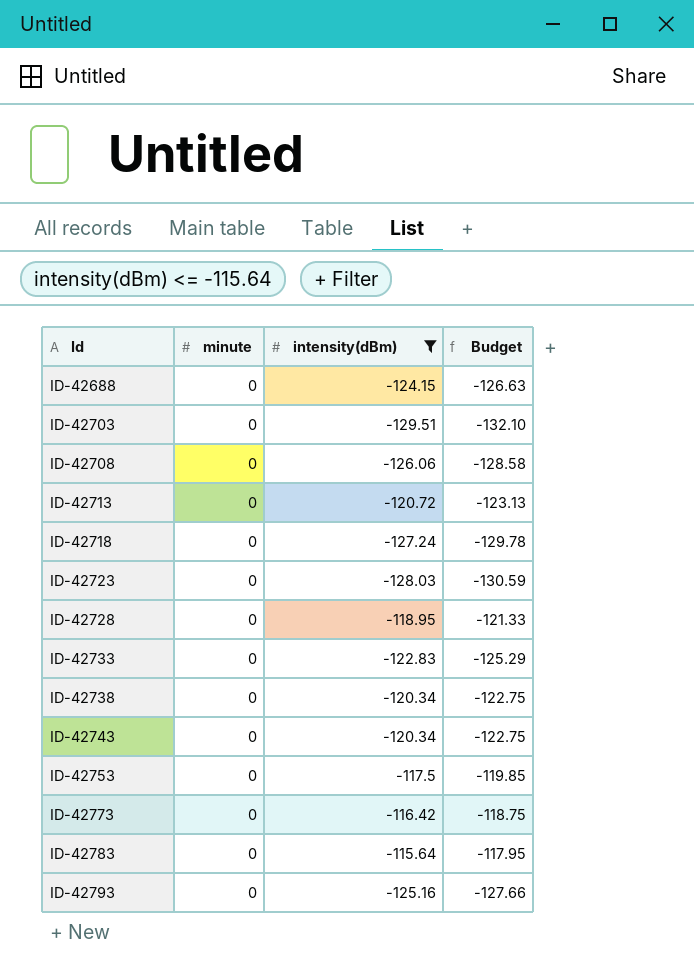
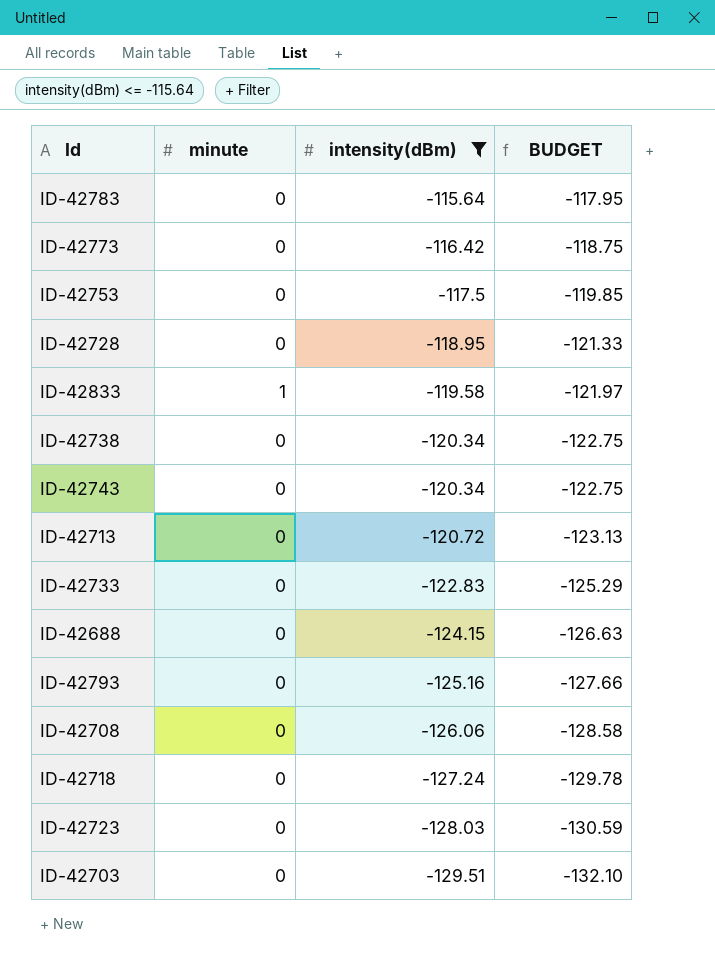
row order: Id ascending -> intensity(dBm) descending
column name: Budget -> BUDGET
row ID-42833: none -> 1 | -119.58 | -121.97

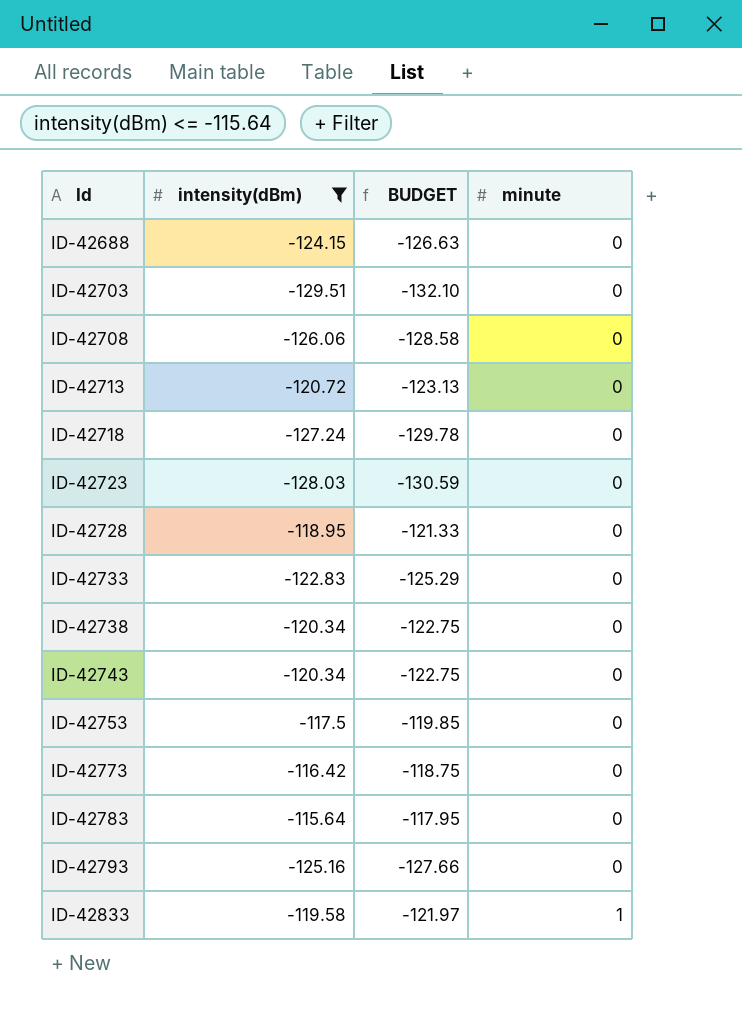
row order: intensity(dBm) descending -> Id ascending
column minute | position: 2 -> 4

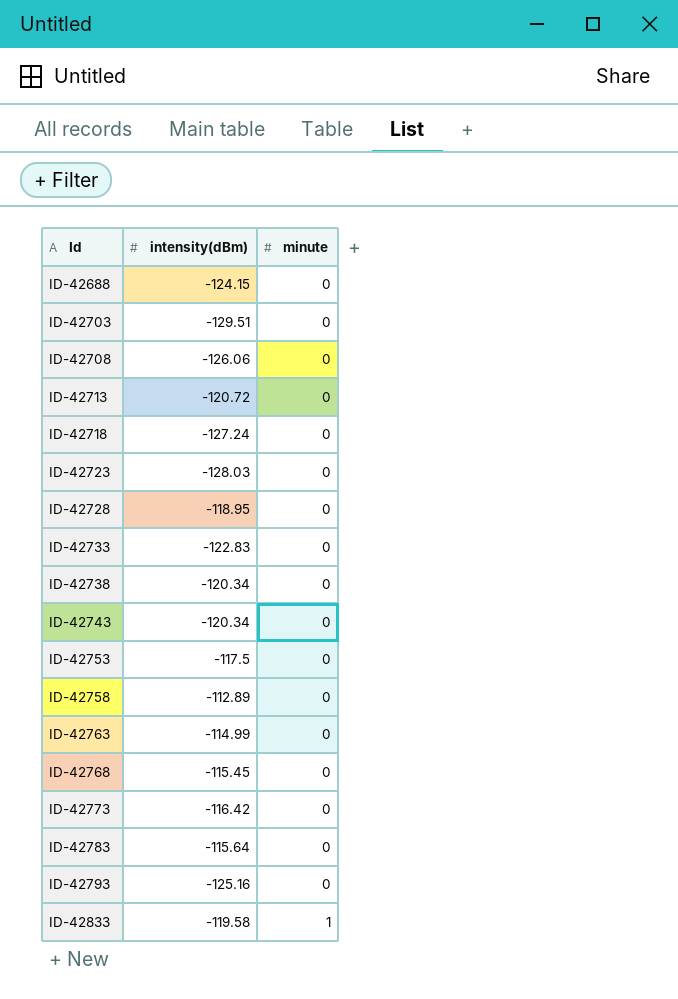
filter: intensity(dBm) <= -115.64 -> none
column BUDGET | formula: [intensity(dBm)] * 1.02 -> none

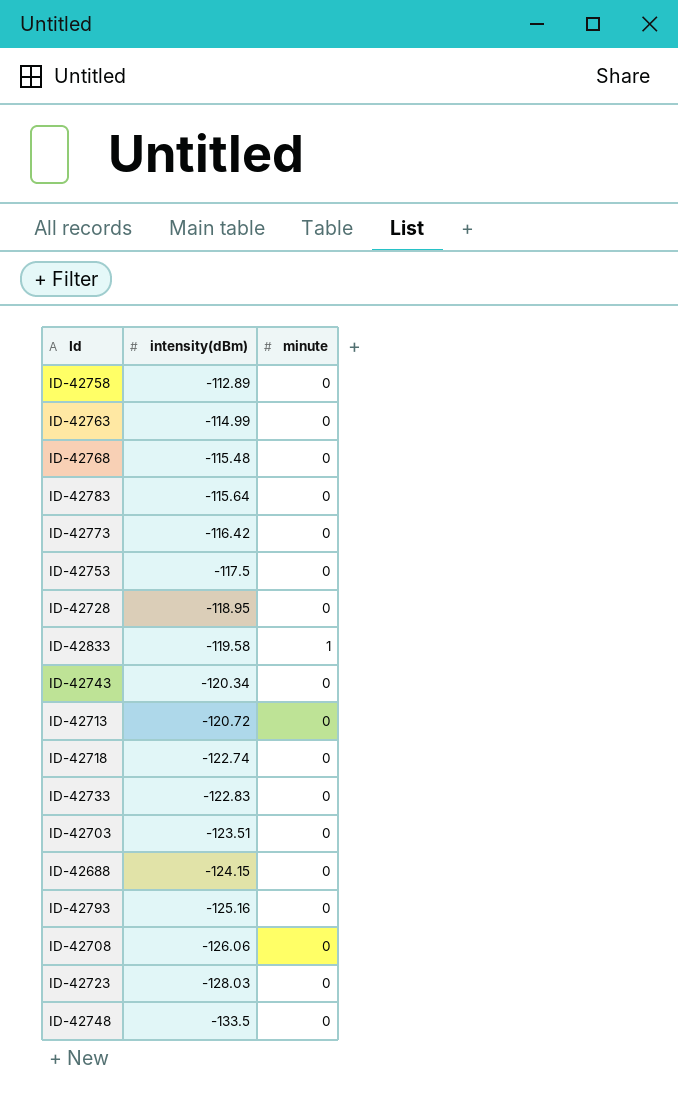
row order: Id ascending -> intensity(dBm) descending
row ID-42738: -120.34 | 0 -> none
ID-42768 | intensity(dBm): -115.45 -> -115.48
ID-42718 | intensity(dBm): -127.24 -> -122.74
ID-42703 | intensity(dBm): -129.51 -> -123.51
row ID-42748: none -> -133.5 | 0

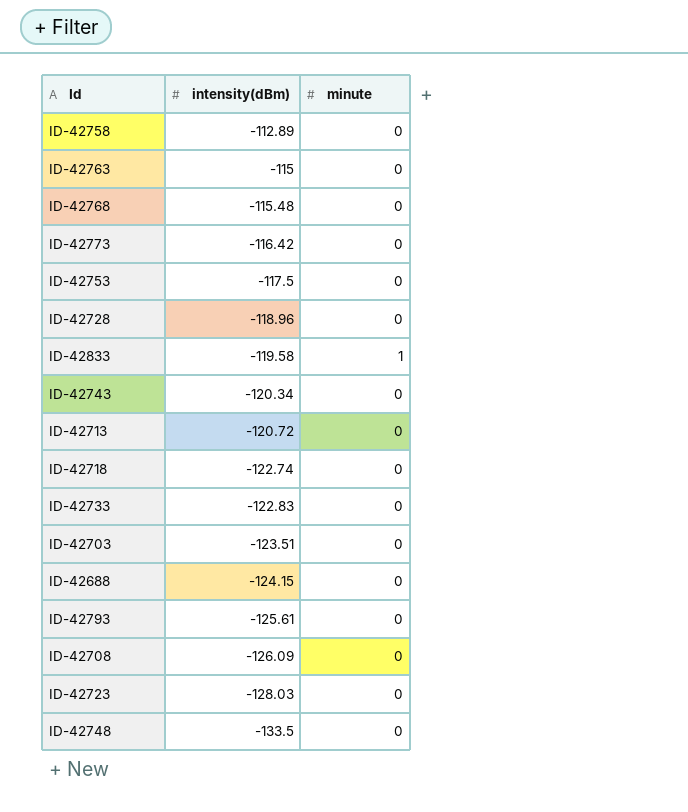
row ID-42783: -115.64 | 0 -> none
ID-42763 | intensity(dBm): -114.99 -> -115
ID-42728 | intensity(dBm): -118.95 -> -118.96
ID-42793 | intensity(dBm): -125.16 -> -125.61
ID-42708 | intensity(dBm): -126.06 -> -126.09

